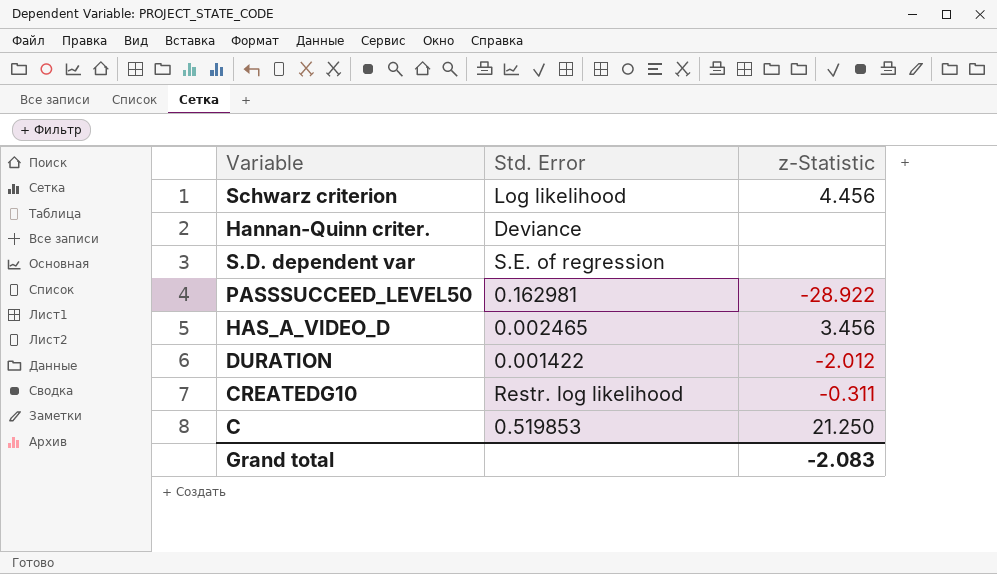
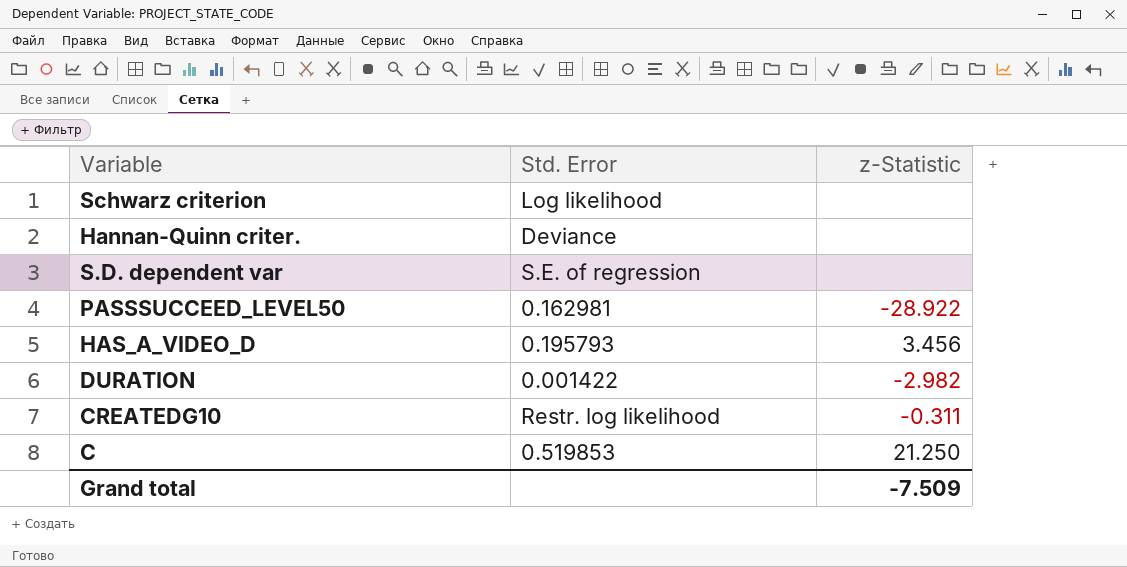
Schwarz criterion | z-Statistic: 4.456 -> none
HAS_A_VIDEO_D | Std. Error: 0.002465 -> 0.195793
DURATION | z-Statistic: -2.012 -> -2.982
Grand total | z-Statistic: -2.083 -> -7.509

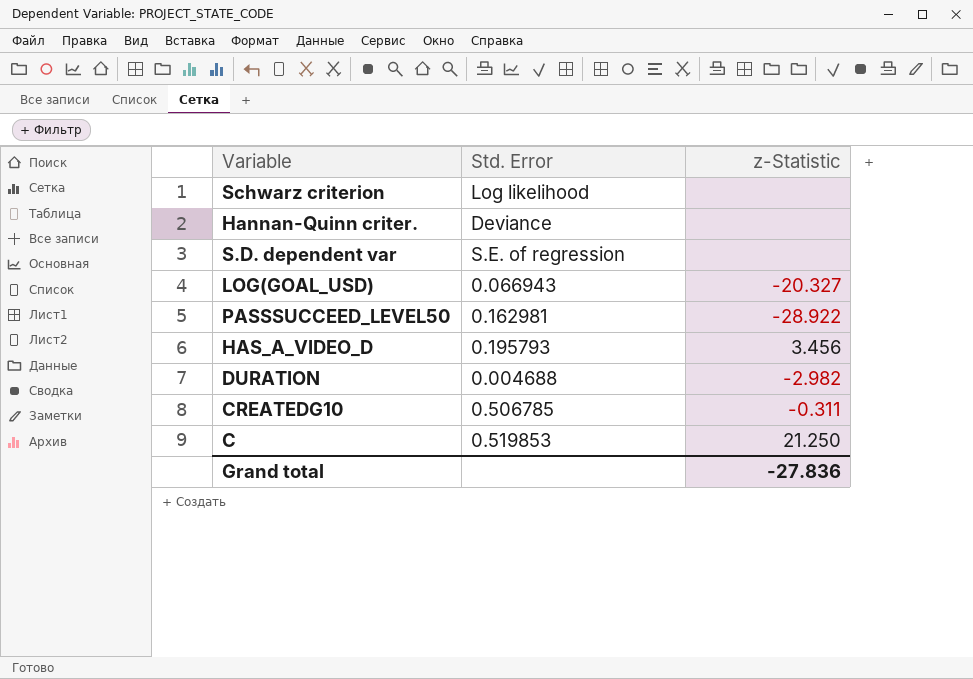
row LOG(GOAL_USD): none -> 0.066943 | -20.327
DURATION | Std. Error: 0.001422 -> 0.004688
CREATEDG10 | Std. Error: Restr. log likelihood -> 0.506785
Grand total | z-Statistic: -7.509 -> -27.836

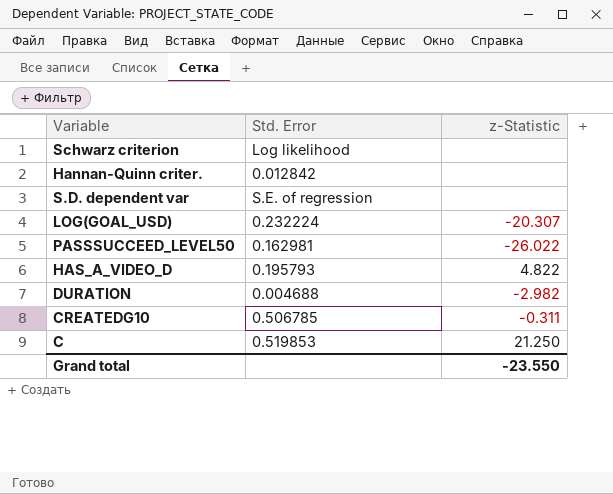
Hannan-Quinn criter. | Std. Error: Deviance -> 0.012842
LOG(GOAL_USD) | Std. Error: 0.066943 -> 0.232224
LOG(GOAL_USD) | z-Statistic: -20.327 -> -20.307
PASSSUCCEED_LEVEL50 | z-Statistic: -28.922 -> -26.022
HAS_A_VIDEO_D | z-Statistic: 3.456 -> 4.822
Grand total | z-Statistic: -27.836 -> -23.550

